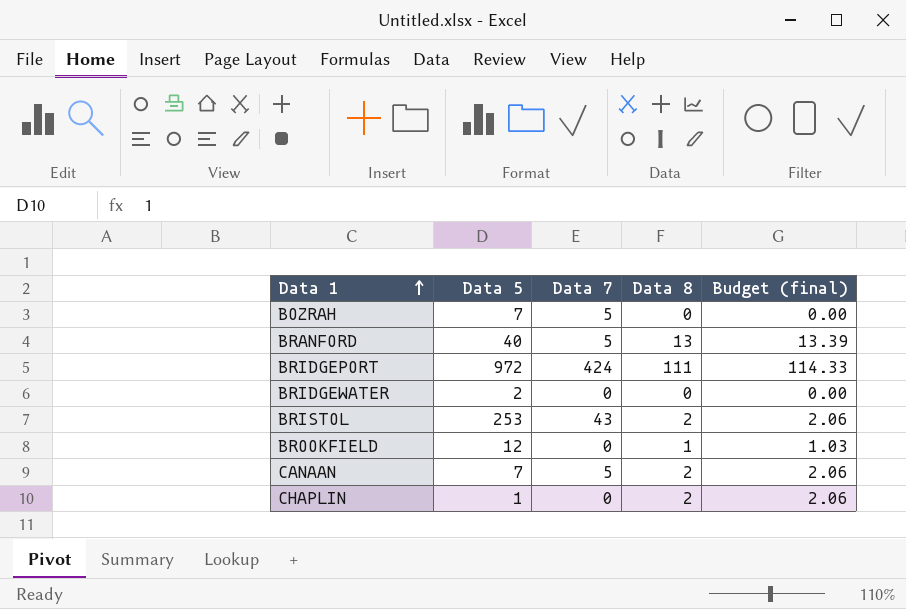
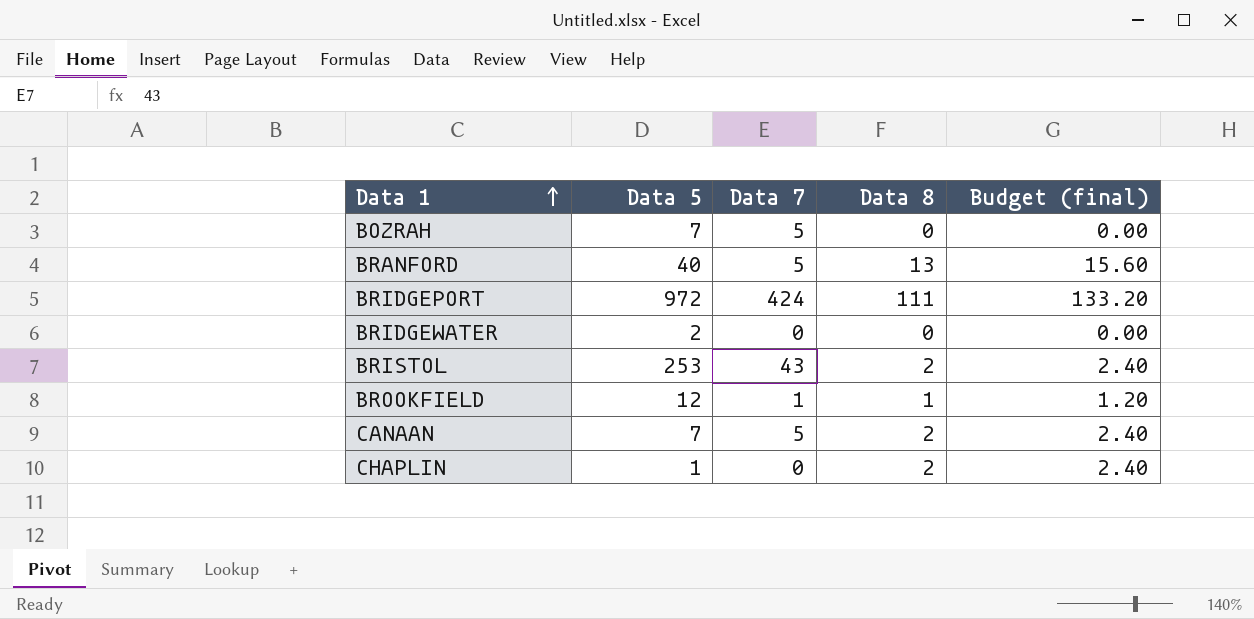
column Budget (final) | formula: [Data 8] * 1.03 -> [Data 8] * 1.2
BROOKFIELD | Data 7: 0 -> 1

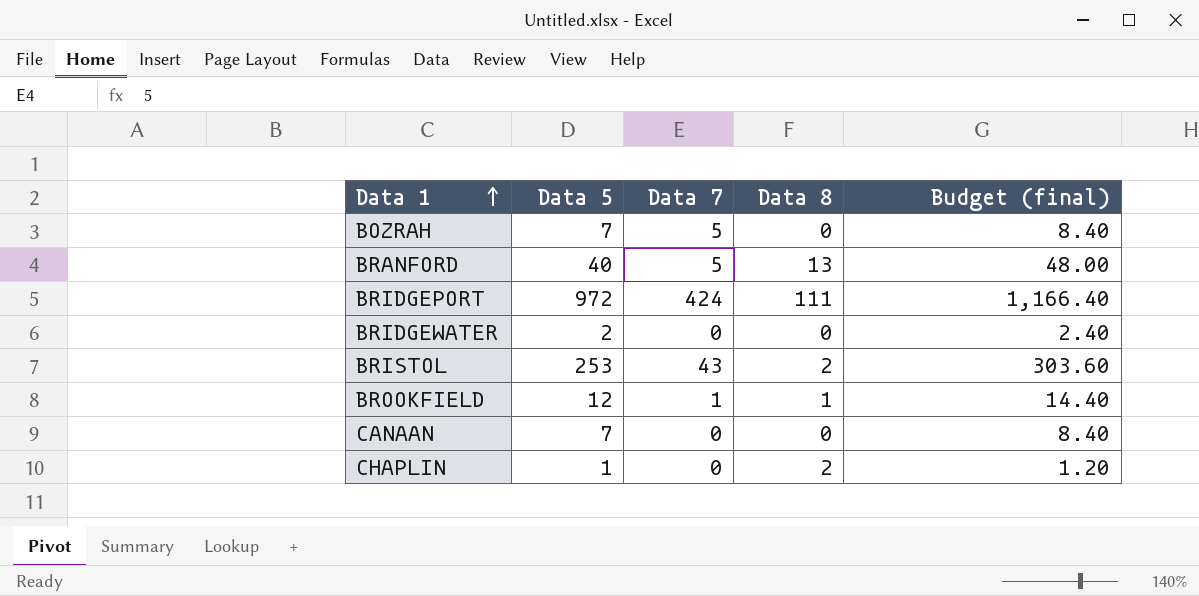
column Budget (final) | formula: [Data 8] * 1.2 -> [Data 5] * 1.2
CANAAN | Data 7: 5 -> 0
CANAAN | Data 8: 2 -> 0

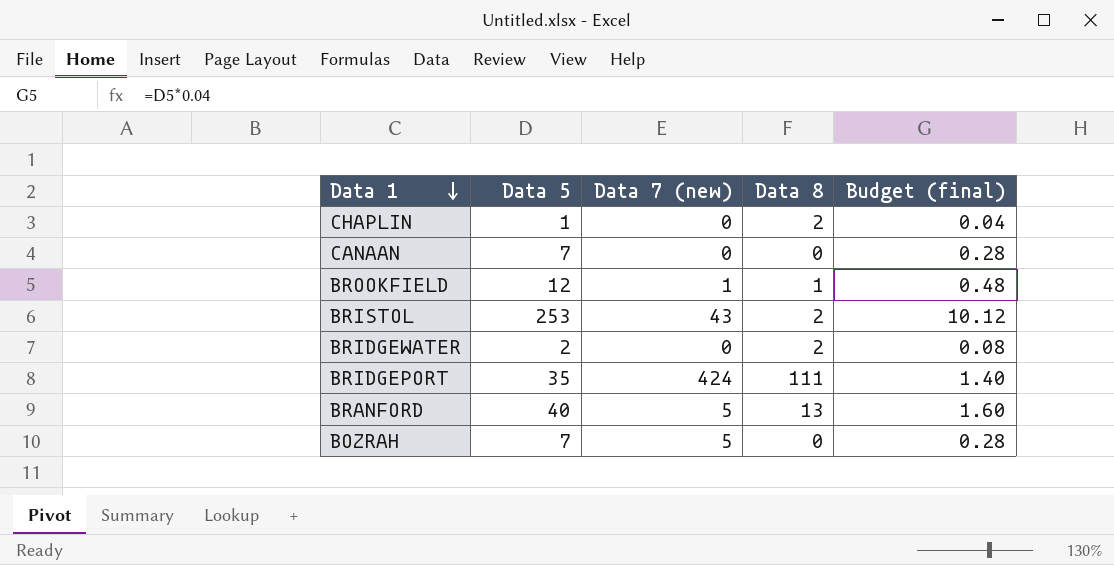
row order: Data 1 ascending -> Data 1 descending
column name: Data 7 -> Data 7 (new)
column Budget (final) | formula: [Data 5] * 1.2 -> [Data 5] * 0.04
BRIDGEWATER | Data 8: 0 -> 2
BRIDGEPORT | Data 5: 972 -> 35

